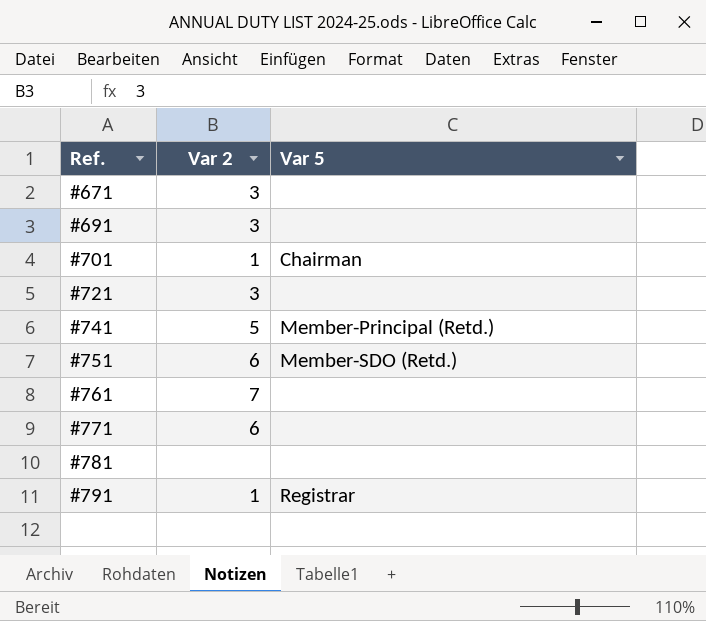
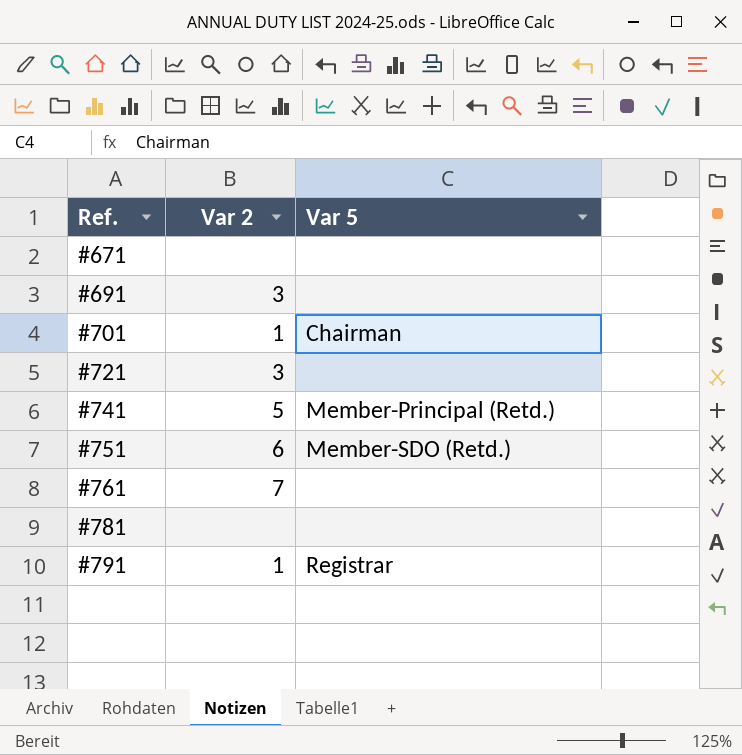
row #771: 6 | none -> none
#671 | Var 2: 3 -> none

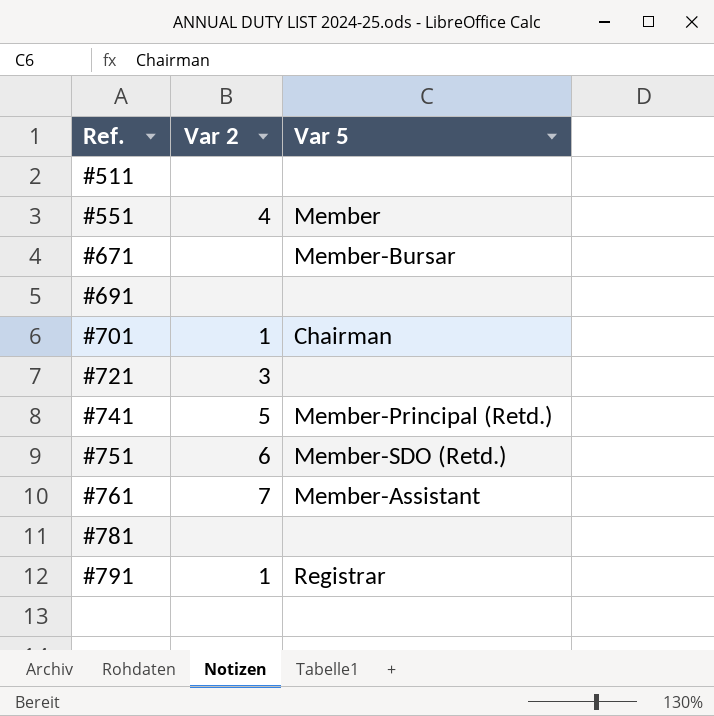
row #511: none -> none | none
row #551: none -> 4 | Member
#671 | Var 5: none -> Member-Bursar
#691 | Var 2: 3 -> none
#761 | Var 5: none -> Member-Assistant

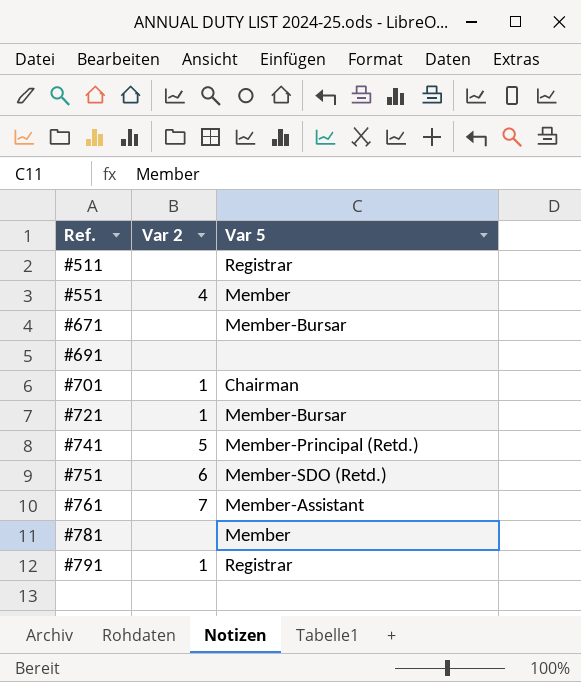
#511 | Var 5: none -> Registrar
#721 | Var 2: 3 -> 1
#721 | Var 5: none -> Member-Bursar
#781 | Var 5: none -> Member

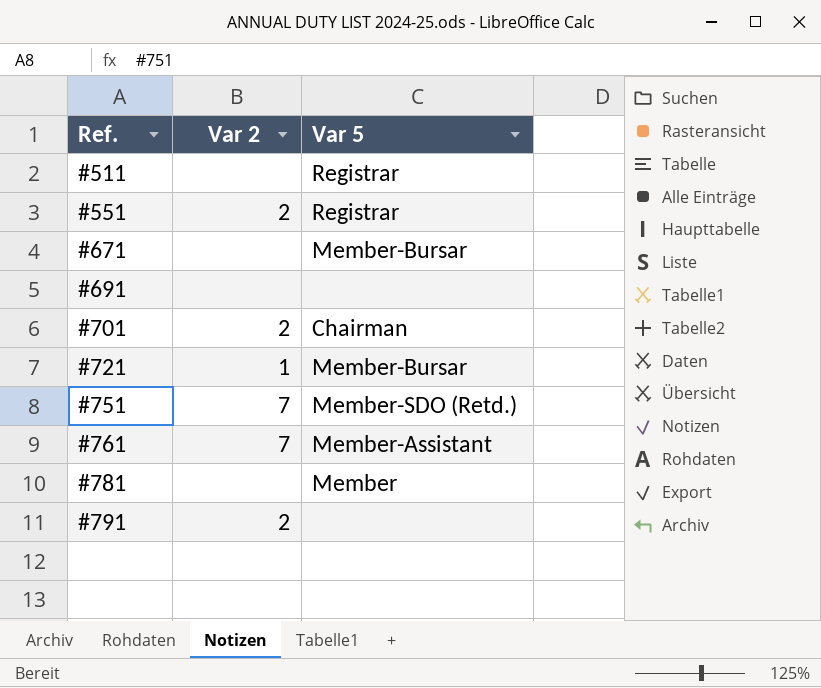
row #741: 5 | Member-Principal (Retd.) -> none
#551 | Var 2: 4 -> 2
#551 | Var 5: Member -> Registrar
#701 | Var 2: 1 -> 2
#751 | Var 2: 6 -> 7
#791 | Var 2: 1 -> 2
#791 | Var 5: Registrar -> none

